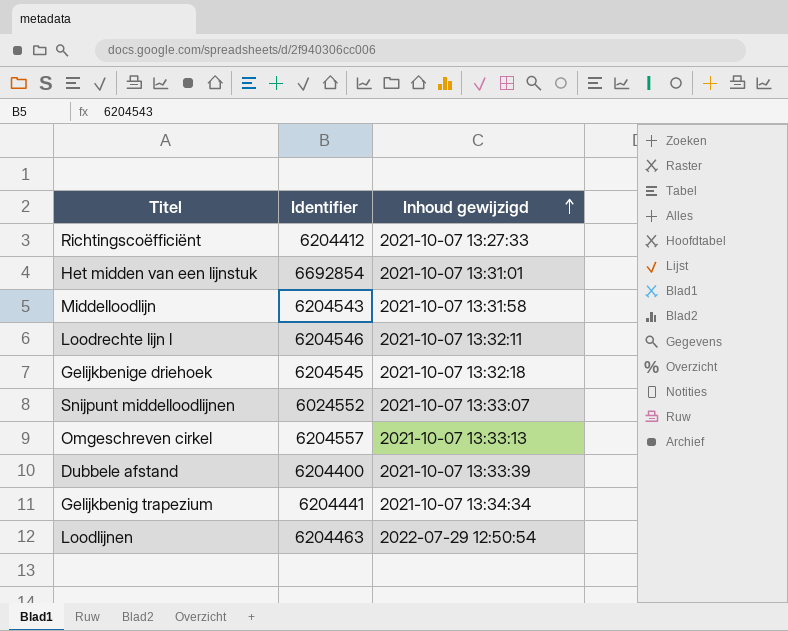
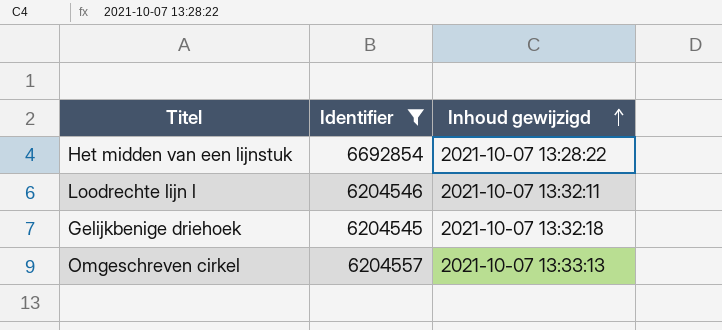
filter: none -> Identifier >= 6204545
Het midden van een lijnstuk | Inhoud gewijzigd: 2021-10-07 13:31:01 -> 2021-10-07 13:28:22

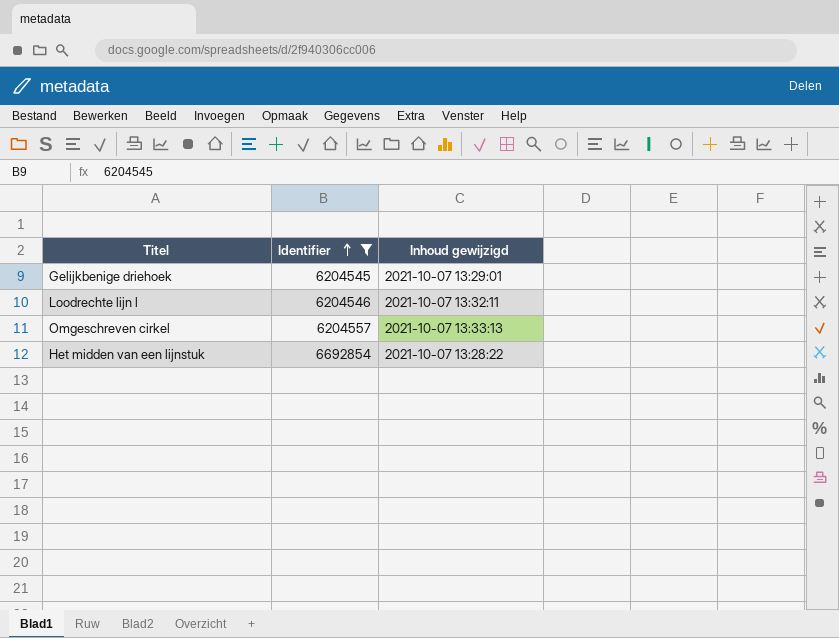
row order: Inhoud gewijzigd ascending -> Identifier ascending
Gelijkbenige driehoek | Inhoud gewijzigd: 2021-10-07 13:32:18 -> 2021-10-07 13:29:01

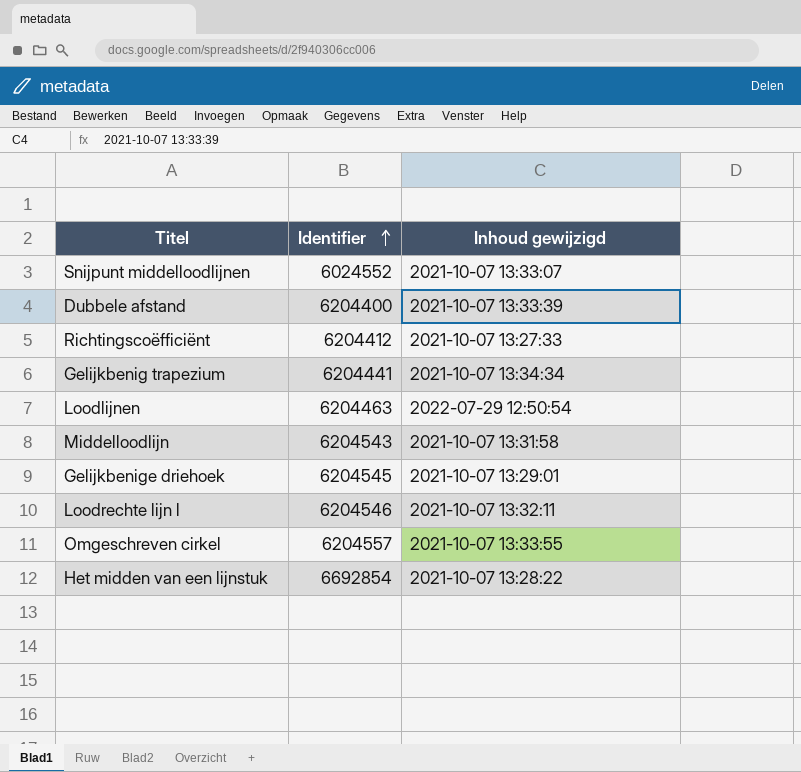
filter: Identifier >= 6204545 -> none
Omgeschreven cirkel | Inhoud gewijzigd: 2021-10-07 13:33:13 -> 2021-10-07 13:33:55

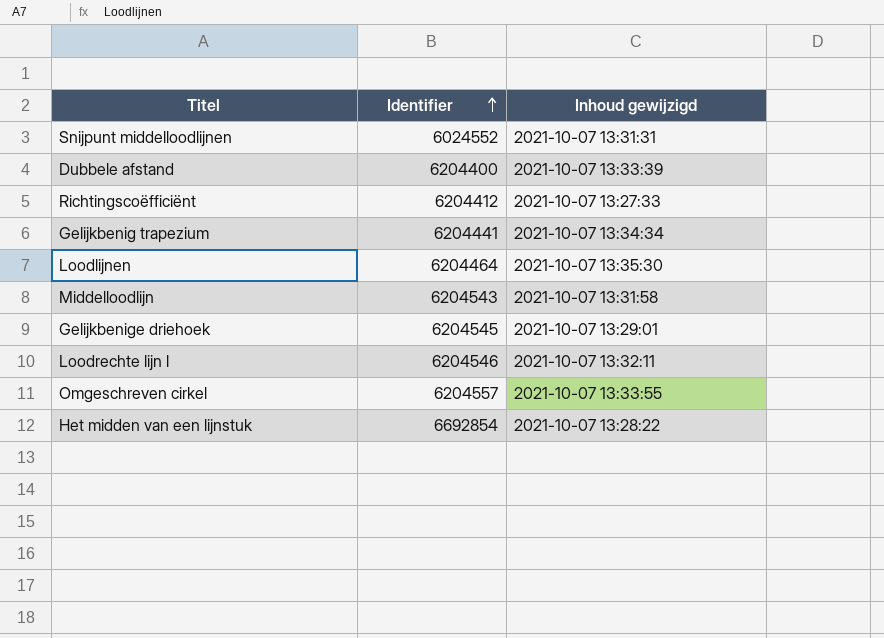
Snijpunt middelloodlijnen | Inhoud gewijzigd: 2021-10-07 13:33:07 -> 2021-10-07 13:31:31
Loodlijnen | Identifier: 6204463 -> 6204464
Loodlijnen | Inhoud gewijzigd: 2022-07-29 12:50:54 -> 2021-10-07 13:35:30

